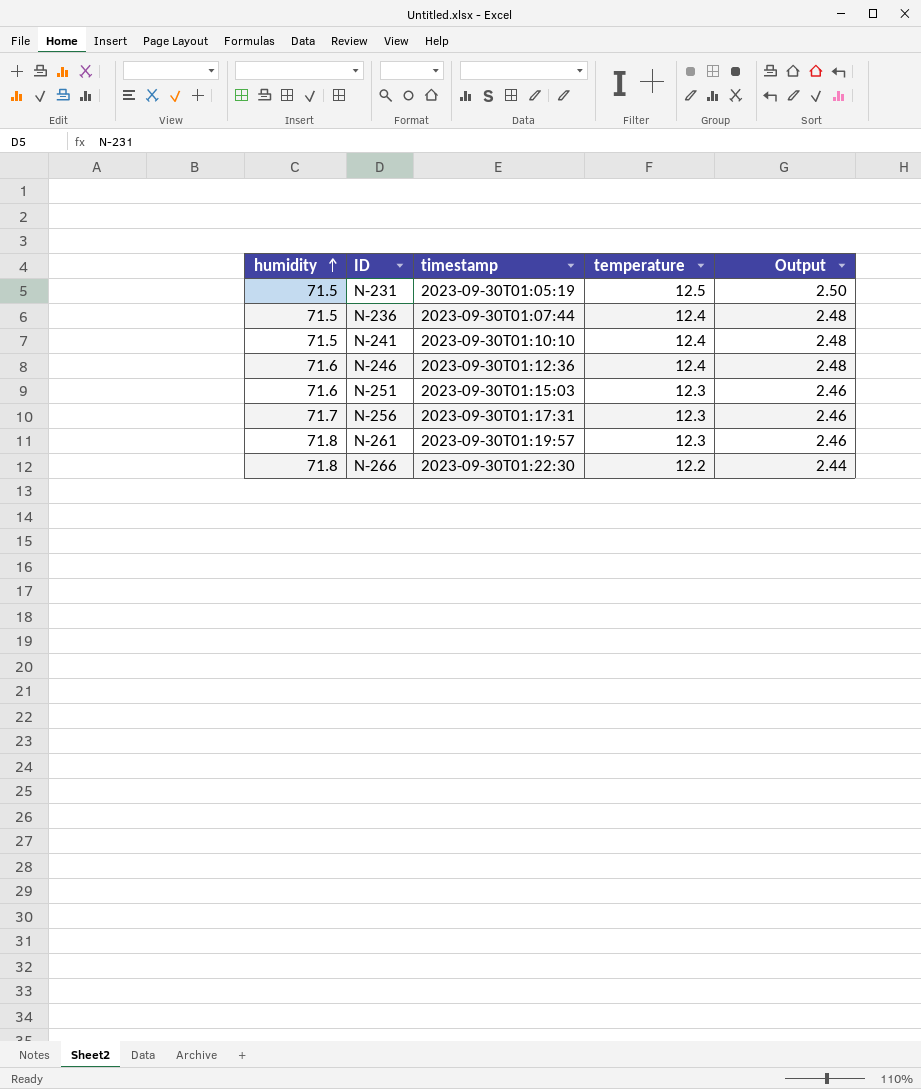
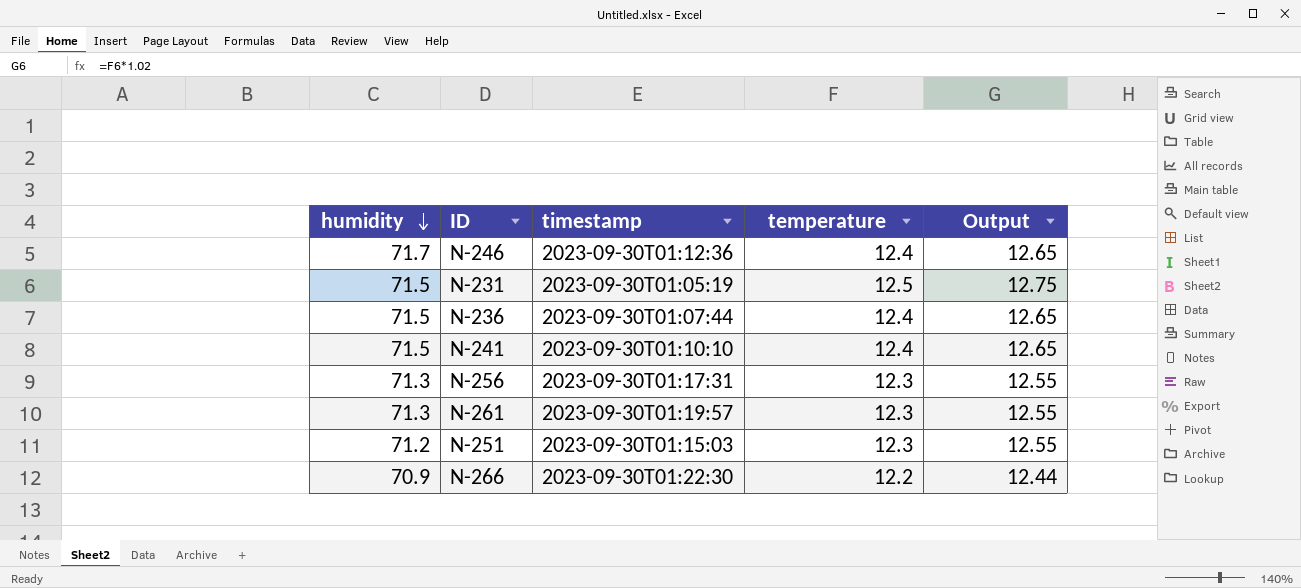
row order: humidity ascending -> humidity descending
column Output | formula: [temperature] * 0.2 -> [temperature] * 1.02
N-246 | humidity: 71.6 -> 71.7
N-256 | humidity: 71.7 -> 71.3
N-261 | humidity: 71.8 -> 71.3
N-251 | humidity: 71.6 -> 71.2
N-266 | humidity: 71.8 -> 70.9

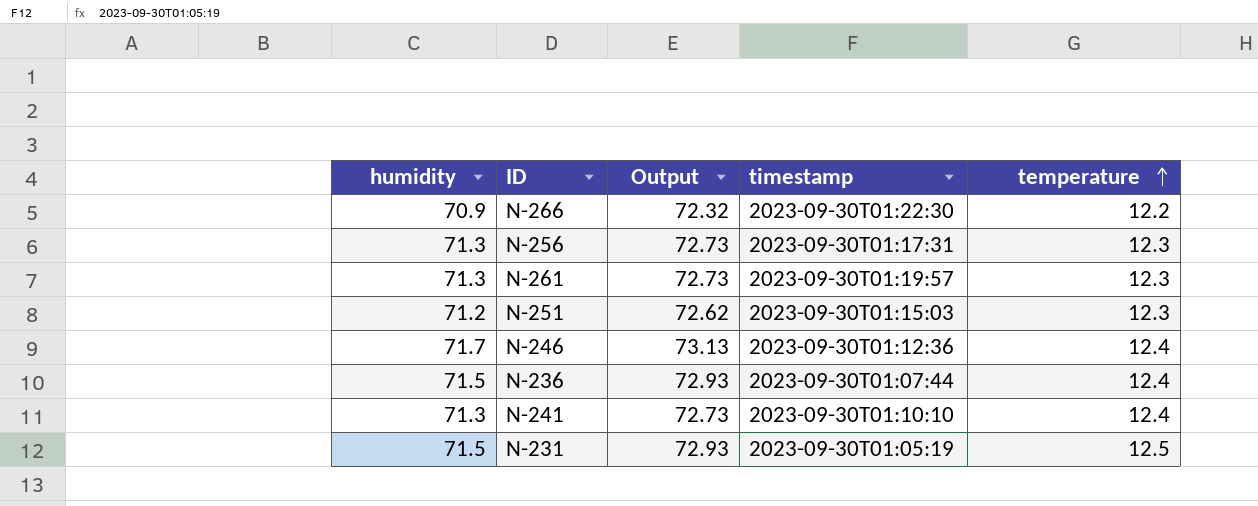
row order: humidity descending -> temperature ascending
column Output | formula: [temperature] * 1.02 -> [humidity] * 1.02
column Output | position: 5 -> 3
N-241 | humidity: 71.5 -> 71.3

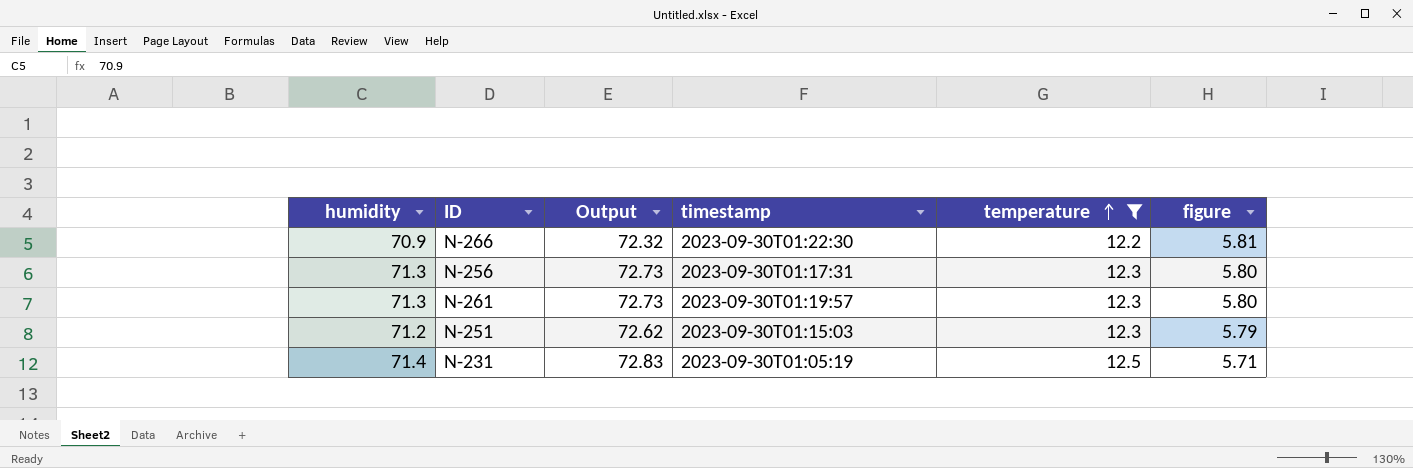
filter: none -> temperature != 12.4
column figure | formula: none -> [humidity] / [temperature]
N-231 | humidity: 71.5 -> 71.4
N-231 | Output: 72.93 -> 72.83

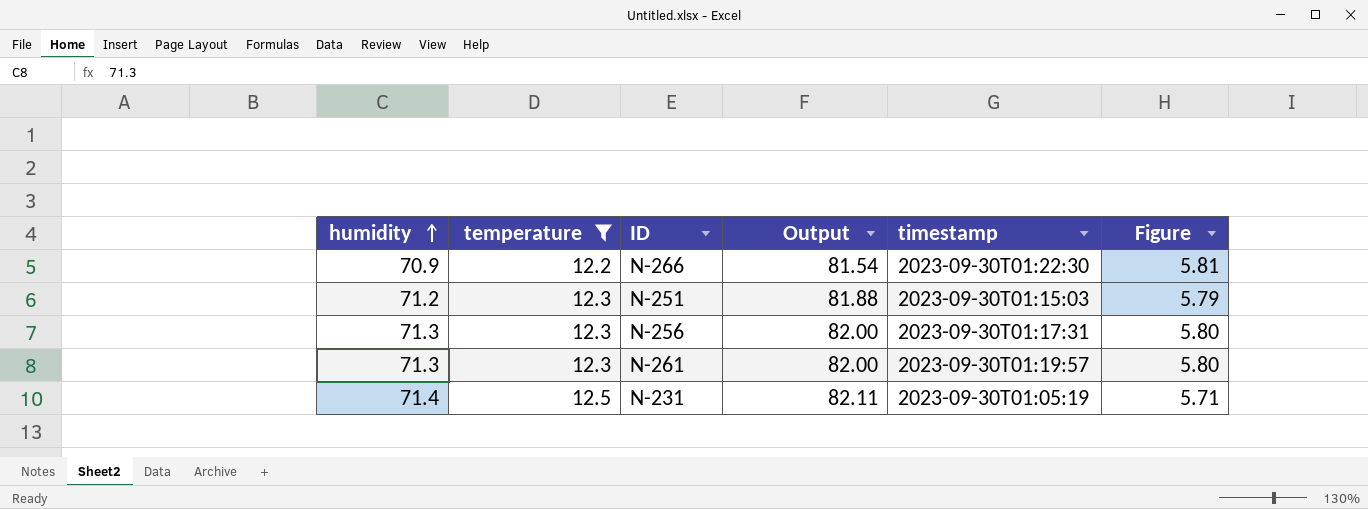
row order: temperature ascending -> humidity ascending
column temperature | position: 5 -> 2
column Output | formula: [humidity] * 1.02 -> [humidity] * 1.15
column name: figure -> Figure

